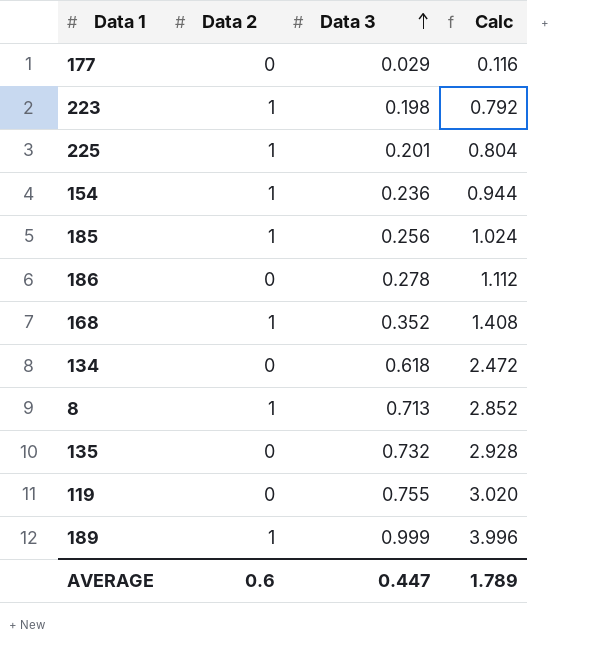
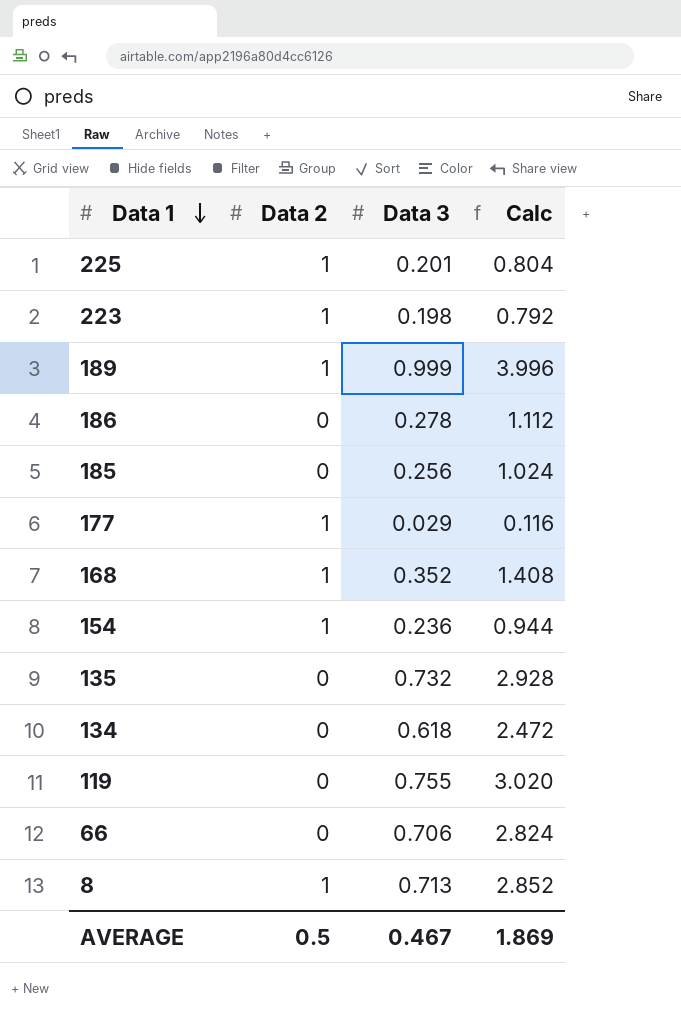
row order: Data 3 ascending -> Data 1 descending
185 | Data 2: 1 -> 0
177 | Data 2: 0 -> 1
row 66: none -> 0 | 0.706 | 2.824
AVERAGE | Data 2: 0.6 -> 0.5
AVERAGE | Data 3: 0.447 -> 0.467
AVERAGE | Calc: 1.789 -> 1.869

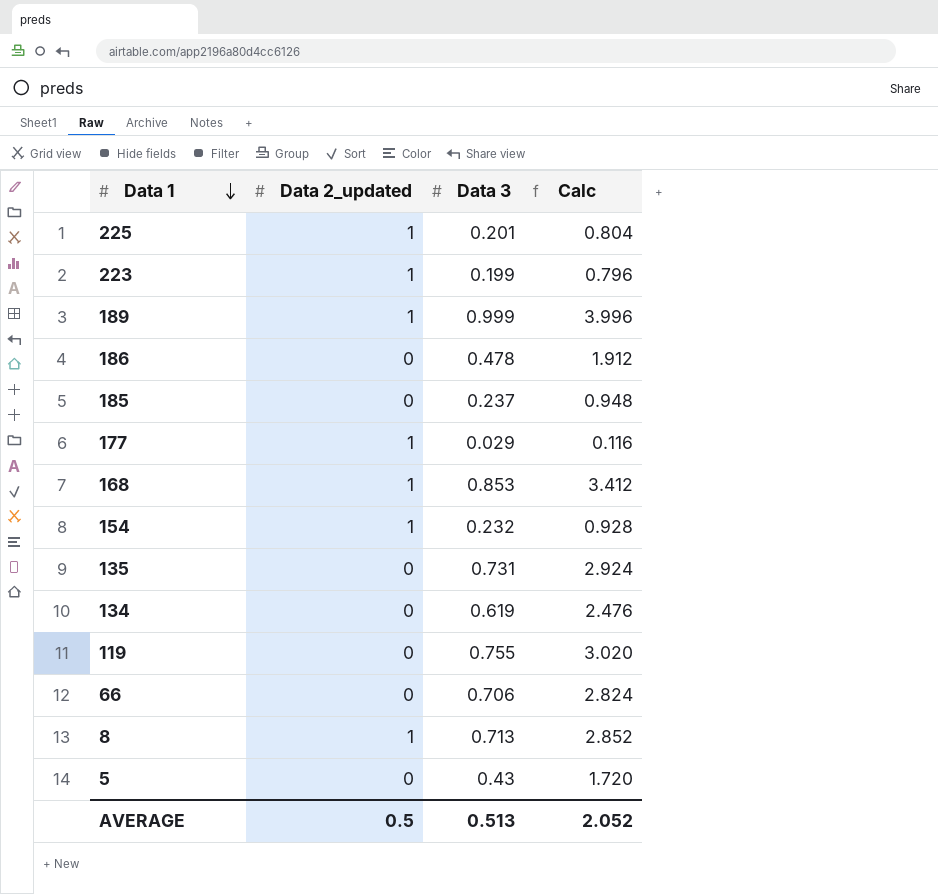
column name: Data 2 -> Data 2_updated
223 | Data 3: 0.198 -> 0.199
223 | Calc: 0.792 -> 0.796
186 | Data 3: 0.278 -> 0.478
186 | Calc: 1.112 -> 1.912
185 | Data 3: 0.256 -> 0.237
185 | Calc: 1.024 -> 0.948
168 | Data 3: 0.352 -> 0.853
168 | Calc: 1.408 -> 3.412
154 | Data 3: 0.236 -> 0.232
154 | Calc: 0.944 -> 0.928
135 | Data 3: 0.732 -> 0.731
135 | Calc: 2.928 -> 2.924
134 | Data 3: 0.618 -> 0.619
134 | Calc: 2.472 -> 2.476
row 5: none -> 0 | 0.43 | 1.720
AVERAGE | Data 3: 0.467 -> 0.513
AVERAGE | Calc: 1.869 -> 2.052

